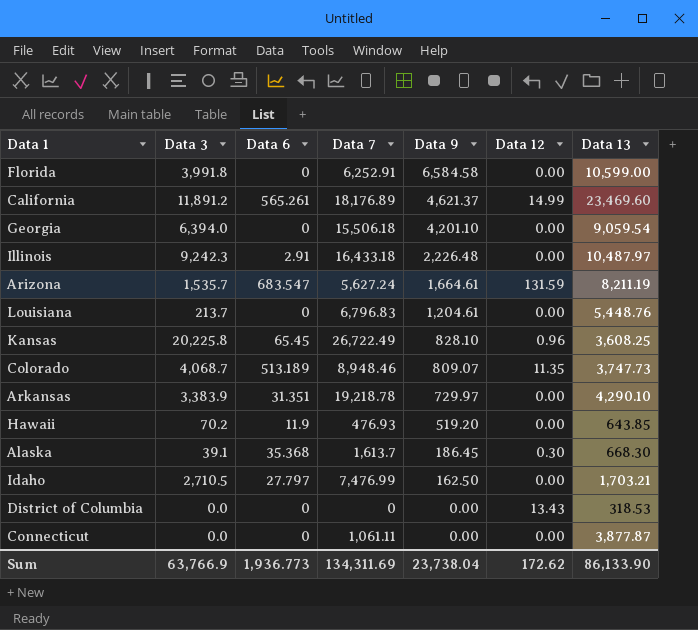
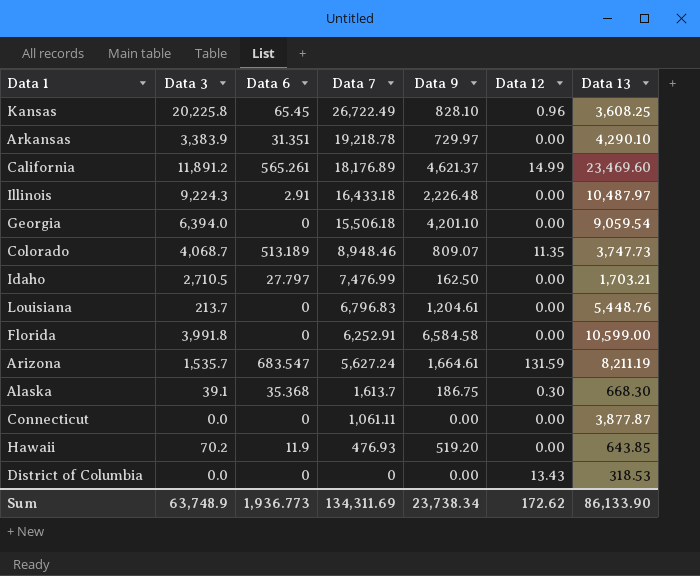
row order: Data 9 descending -> Data 7 descending
Illinois | Data 3: 9,242.3 -> 9,224.3
Alaska | Data 9: 186.45 -> 186.75
Sum | Data 3: 63,766.9 -> 63,748.9
Sum | Data 9: 23,738.04 -> 23,738.34

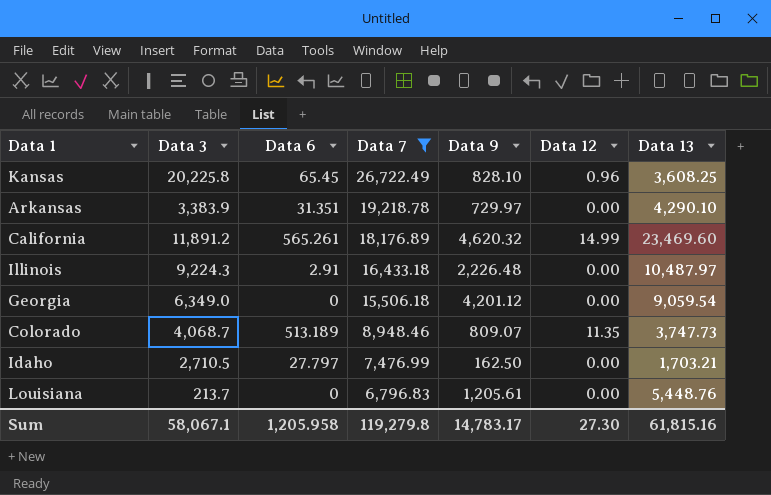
filter: none -> Data 7 >= 6,796.83
California | Data 9: 4,621.37 -> 4,620.32
Georgia | Data 3: 6,394.0 -> 6,349.0
Georgia | Data 9: 4,201.10 -> 4,201.12
Louisiana | Data 9: 1,204.61 -> 1,205.61
Sum | Data 3: 63,748.9 -> 58,067.1
Sum | Data 6: 1,936.773 -> 1,205.958
Sum | Data 7: 134,311.69 -> 119,279.8
Sum | Data 9: 23,738.34 -> 14,783.17
Sum | Data 12: 172.62 -> 27.30
Sum | Data 13: 86,133.90 -> 61,815.16

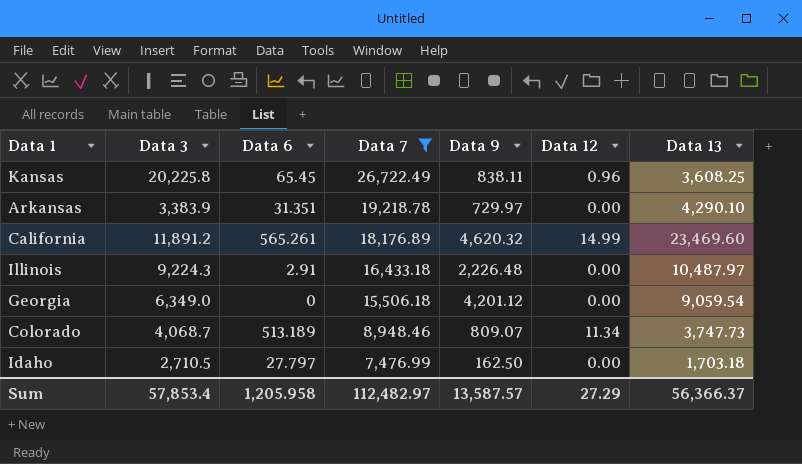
row Louisiana: 213.7 | 0 | 6,796.83 | 1,205.61 | 0.00 | 5,448.76 -> none
Kansas | Data 9: 828.10 -> 838.11
Colorado | Data 12: 11.35 -> 11.34
Idaho | Data 13: 1,703.21 -> 1,703.18
Sum | Data 3: 58,067.1 -> 57,853.4
Sum | Data 7: 119,279.8 -> 112,482.97
Sum | Data 9: 14,783.17 -> 13,587.57
Sum | Data 12: 27.30 -> 27.29
Sum | Data 13: 61,815.16 -> 56,366.37

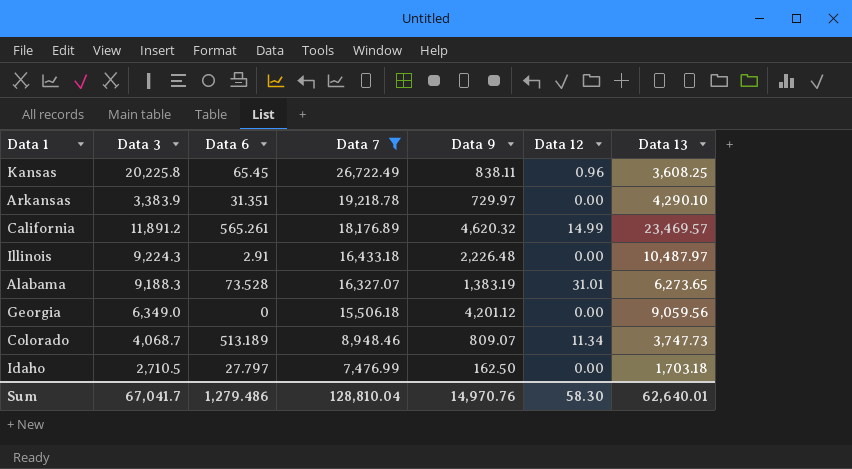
California | Data 13: 23,469.60 -> 23,469.57
row Alabama: none -> 9,188.3 | 73.528 | 16,327.07 | 1,383.19 | 31.01 | 6,273.65
Georgia | Data 13: 9,059.54 -> 9,059.56
Sum | Data 3: 57,853.4 -> 67,041.7
Sum | Data 6: 1,205.958 -> 1,279.486
Sum | Data 7: 112,482.97 -> 128,810.04
Sum | Data 9: 13,587.57 -> 14,970.76
Sum | Data 12: 27.29 -> 58.30
Sum | Data 13: 56,366.37 -> 62,640.01

